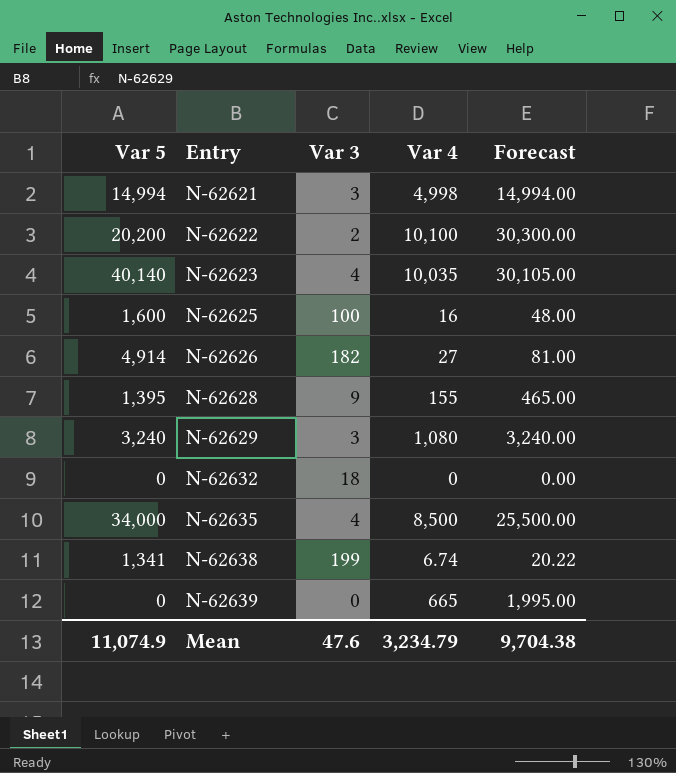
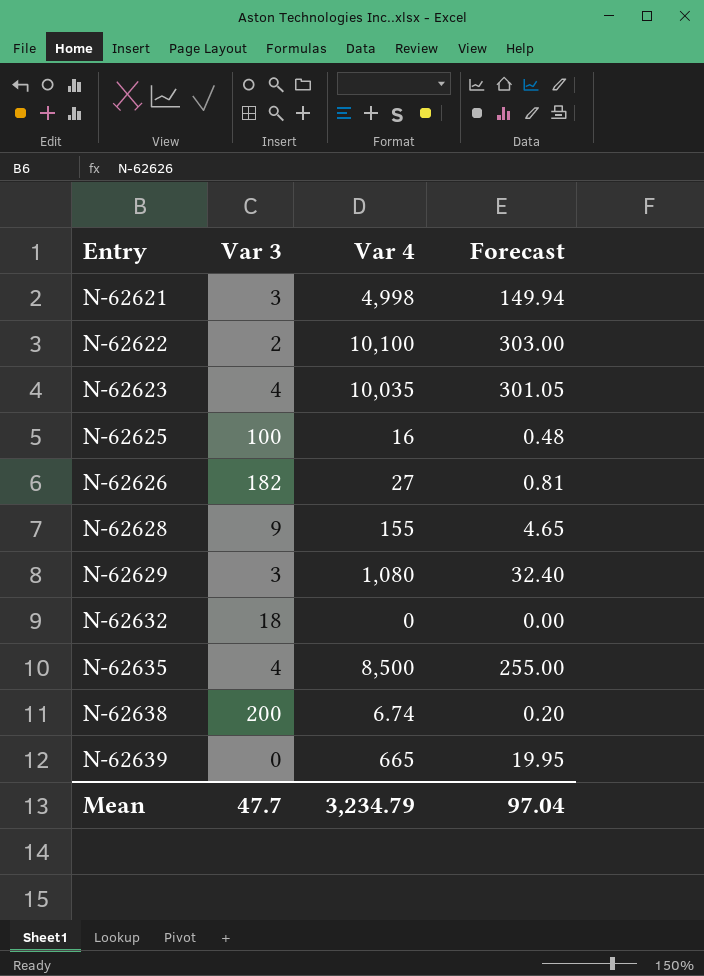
column Var 5 | formula: [Var 3] * [Var 4] -> none
column Forecast | formula: [Var 4] * 3 -> [Var 4] * 0.03
N-62638 | Var 3: 199 -> 200
Mean | Var 3: 47.6 -> 47.7
Mean | Forecast: 9,704.38 -> 97.04

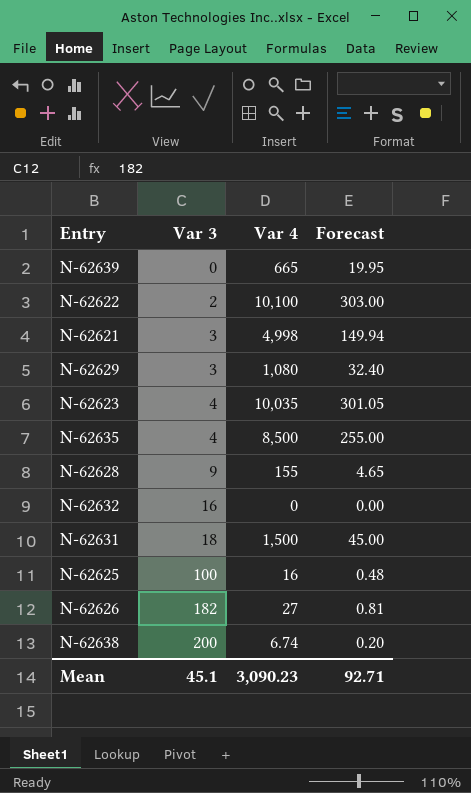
row order: Entry ascending -> Var 3 ascending
N-62632 | Var 3: 18 -> 16
row N-62631: none -> 18 | 1,500 | 45.00
Mean | Var 3: 47.7 -> 45.1
Mean | Var 4: 3,234.79 -> 3,090.23
Mean | Forecast: 97.04 -> 92.71

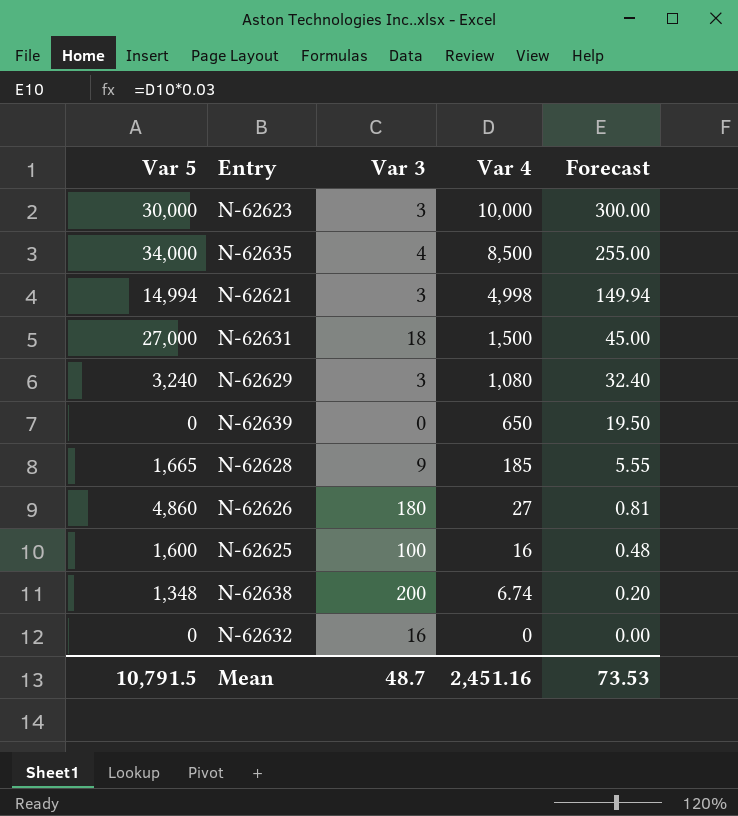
row order: Var 3 ascending -> Var 4 descending
column Var 5 | formula: none -> [Var 3] * [Var 4]
row N-62622: 2 | 10,100 | 303.00 -> none
N-62623 | Var 3: 4 -> 3
N-62623 | Var 4: 10,035 -> 10,000
N-62623 | Forecast: 301.05 -> 300.00
N-62639 | Var 4: 665 -> 650
N-62639 | Forecast: 19.95 -> 19.50
N-62628 | Var 4: 155 -> 185
N-62628 | Forecast: 4.65 -> 5.55
N-62626 | Var 3: 182 -> 180
Mean | Var 3: 45.1 -> 48.7
Mean | Var 4: 3,090.23 -> 2,451.16
Mean | Forecast: 92.71 -> 73.53

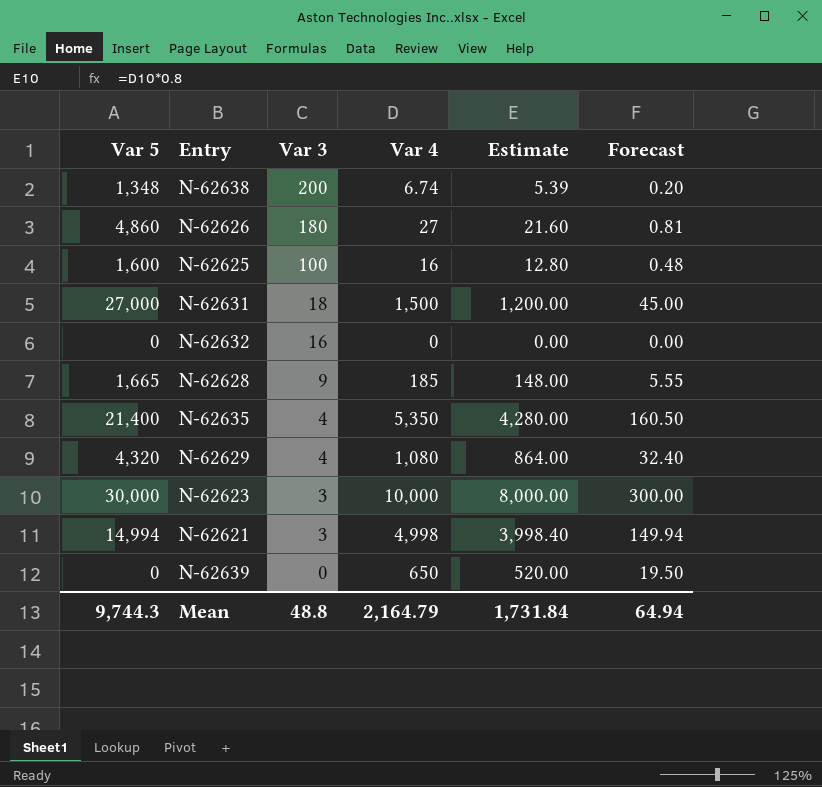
row order: Var 4 descending -> Var 3 descending
column Estimate | formula: none -> [Var 4] * 0.8
N-62635 | Var 5: 34,000 -> 21,400
N-62635 | Var 4: 8,500 -> 5,350
N-62635 | Forecast: 255.00 -> 160.50
N-62629 | Var 5: 3,240 -> 4,320
N-62629 | Var 3: 3 -> 4
Mean | Var 5: 10,791.5 -> 9,744.3
Mean | Var 3: 48.7 -> 48.8
Mean | Var 4: 2,451.16 -> 2,164.79
Mean | Forecast: 73.53 -> 64.94

